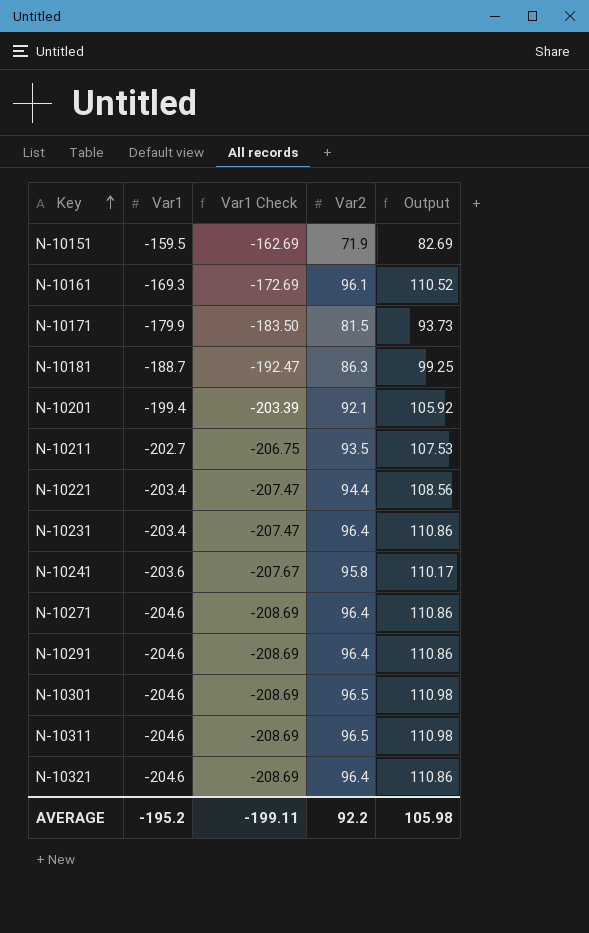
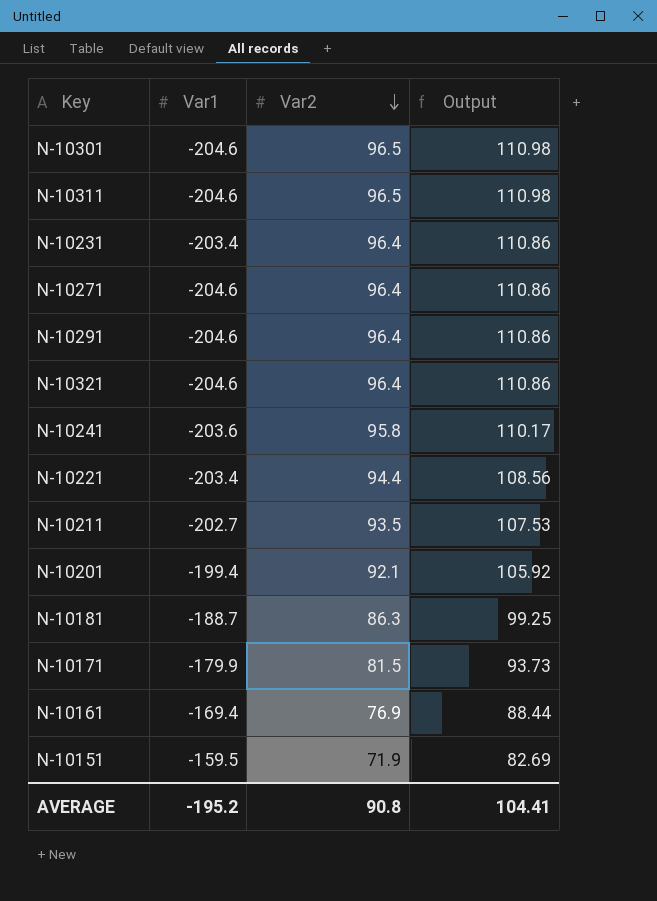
row order: Key ascending -> Var2 descending
column Var1 Check | formula: [Var1] * 1.02 -> none
N-10161 | Var1: -169.3 -> -169.4
N-10161 | Var2: 96.1 -> 76.9
N-10161 | Output: 110.52 -> 88.44
AVERAGE | Var2: 92.2 -> 90.8
AVERAGE | Output: 105.98 -> 104.41

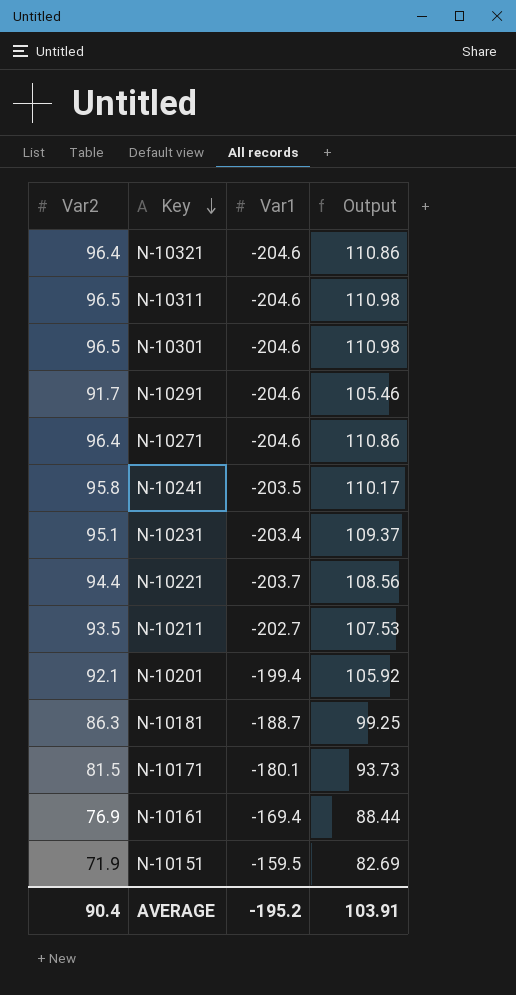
row order: Var2 descending -> Key descending
column Var2 | position: 3 -> 1
N-10291 | Var2: 96.4 -> 91.7
N-10291 | Output: 110.86 -> 105.46
N-10241 | Var1: -203.6 -> -203.5
N-10231 | Var2: 96.4 -> 95.1
N-10231 | Output: 110.86 -> 109.37
N-10221 | Var1: -203.4 -> -203.7
N-10171 | Var1: -179.9 -> -180.1
AVERAGE | Var2: 90.8 -> 90.4
AVERAGE | Output: 104.41 -> 103.91

